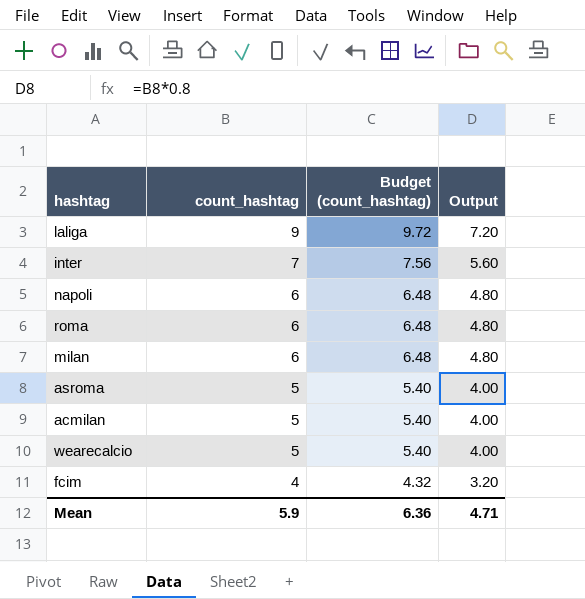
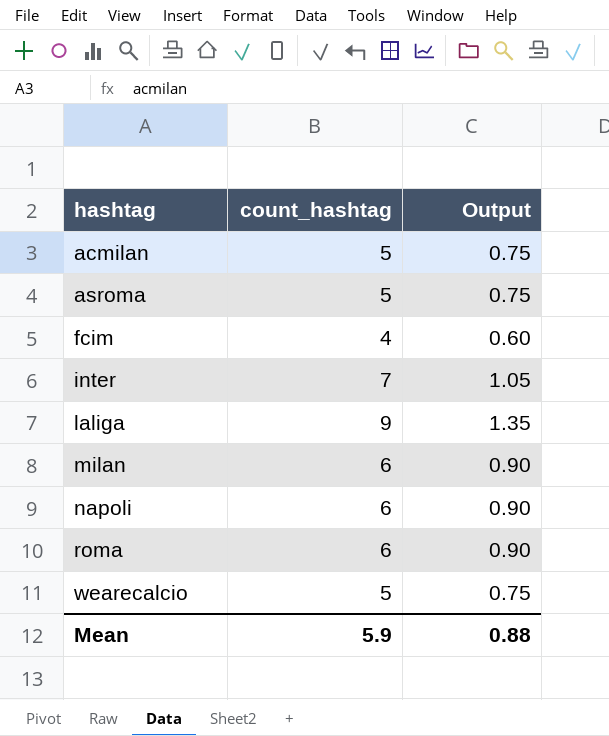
row order: count_hashtag descending -> hashtag ascending
column Budget (count_hashtag) | formula: [count_hashtag] * 1.08 -> none
column Output | formula: [count_hashtag] * 0.8 -> [count_hashtag] * 0.15
Mean | Output: 4.71 -> 0.88

